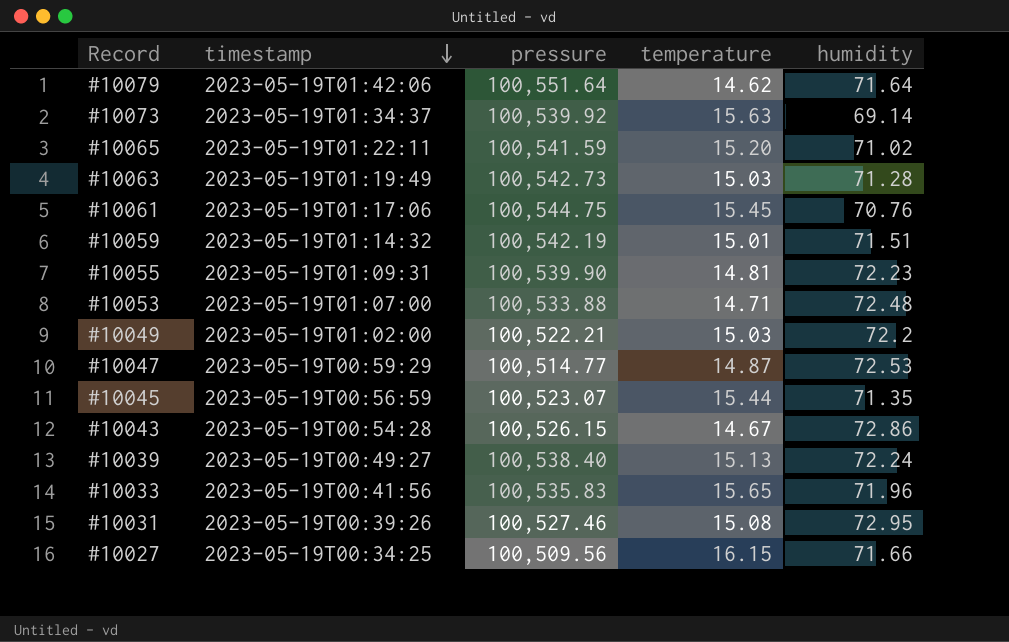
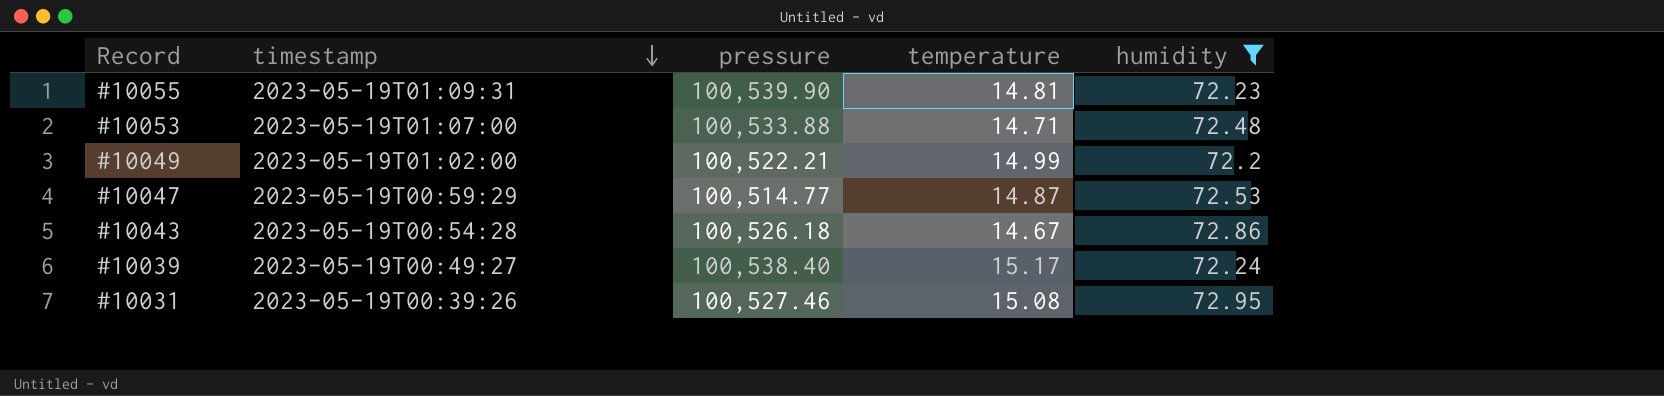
filter: none -> humidity >= 72.2
#10049 | temperature: 15.03 -> 14.99
#10043 | pressure: 100,526.15 -> 100,526.18
#10039 | temperature: 15.13 -> 15.17

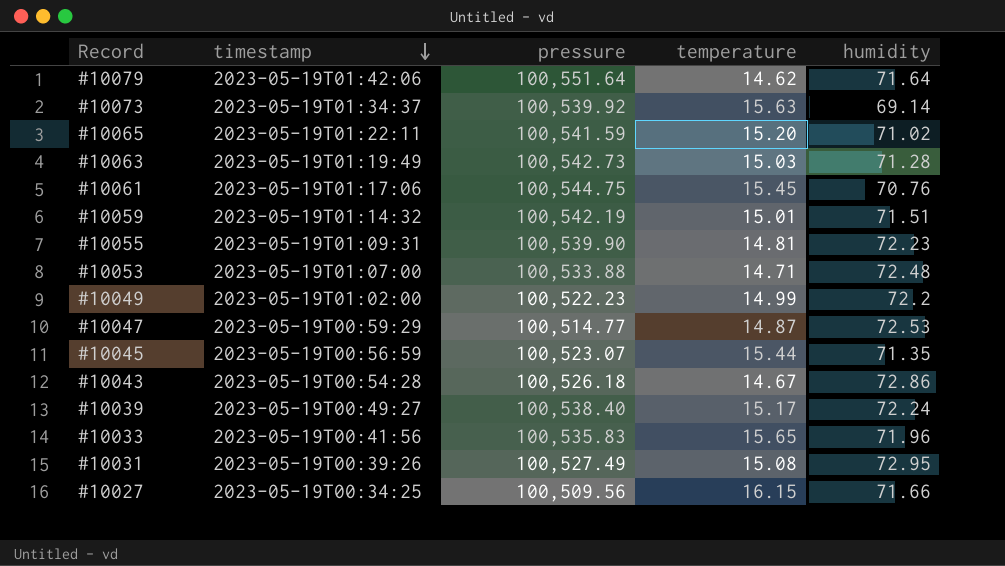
filter: humidity >= 72.2 -> none
#10049 | pressure: 100,522.21 -> 100,522.23
#10031 | pressure: 100,527.46 -> 100,527.49

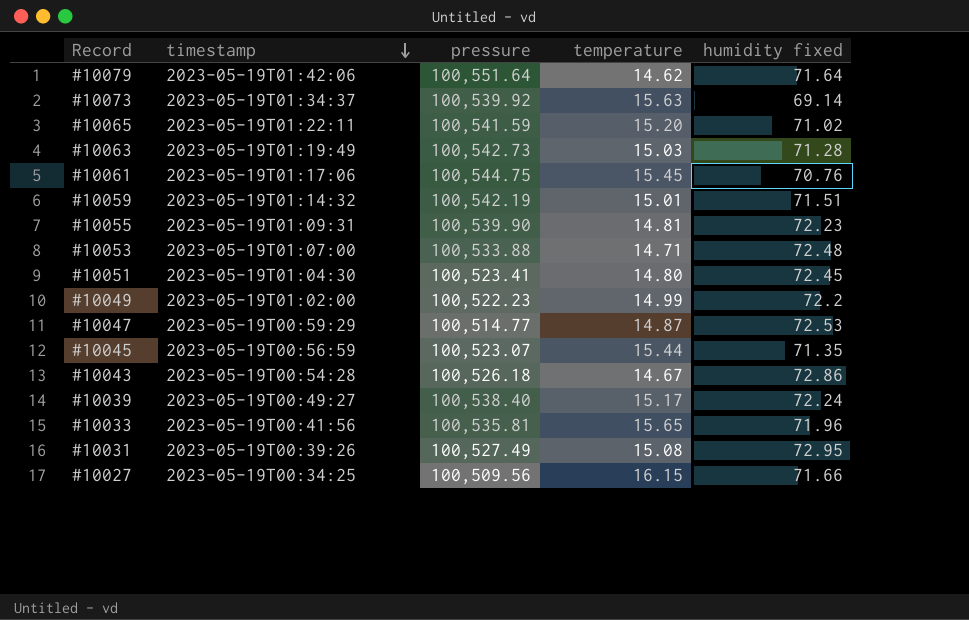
column name: humidity -> humidity fixed
row #10051: none -> 2023-05-19T01:04:30 | 100,523.41 | 14.80 | 72.45
#10033 | pressure: 100,535.83 -> 100,535.81

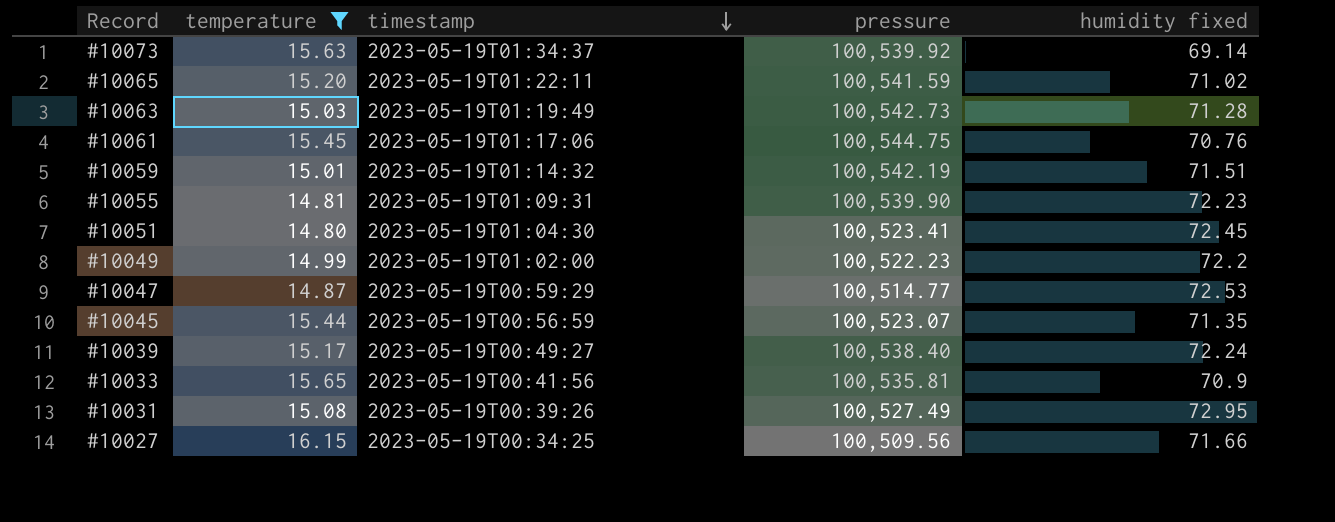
filter: none -> temperature >= 14.80
column temperature | position: 4 -> 2
#10033 | humidity fixed: 71.96 -> 70.9

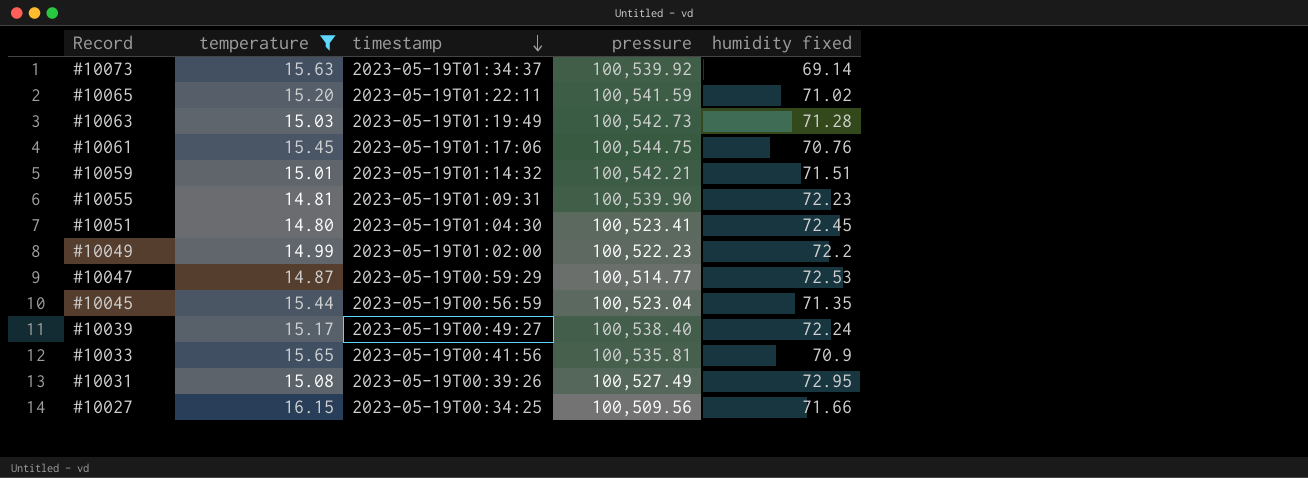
#10059 | pressure: 100,542.19 -> 100,542.21
#10045 | pressure: 100,523.07 -> 100,523.04

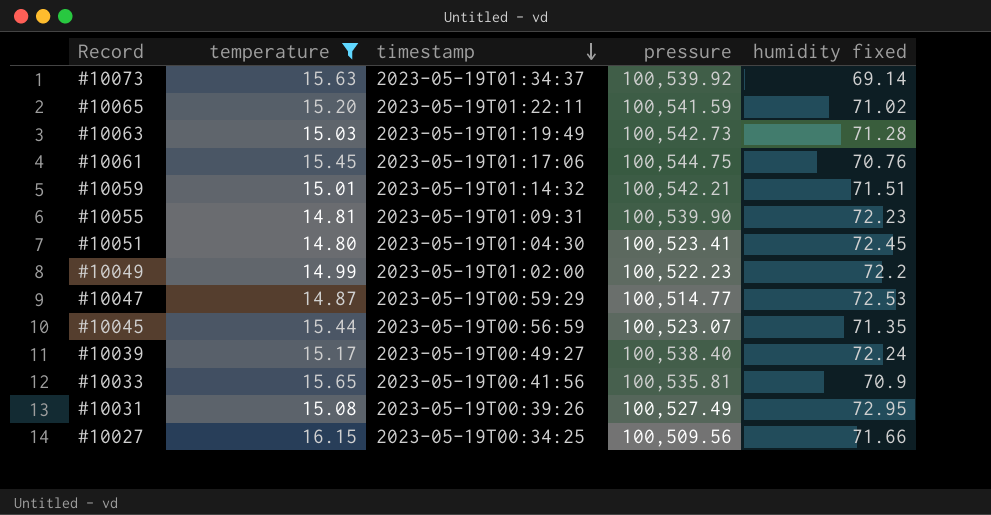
#10045 | pressure: 100,523.04 -> 100,523.07

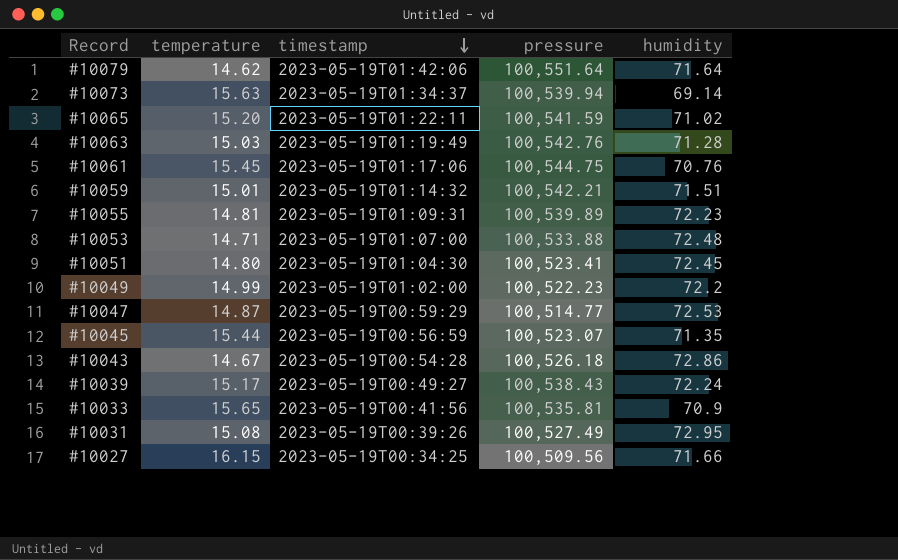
filter: temperature >= 14.80 -> none
column name: humidity fixed -> humidity
#10073 | pressure: 100,539.92 -> 100,539.94
#10063 | pressure: 100,542.73 -> 100,542.76
#10055 | pressure: 100,539.90 -> 100,539.89
#10039 | pressure: 100,538.40 -> 100,538.43

